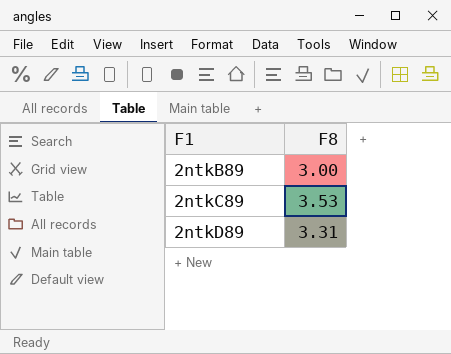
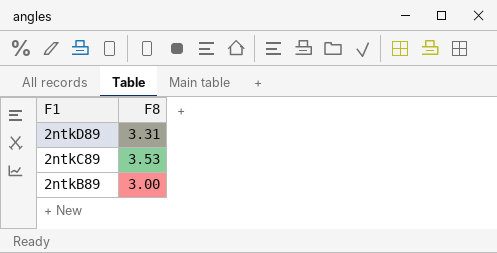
row order: F1 ascending -> F1 descending

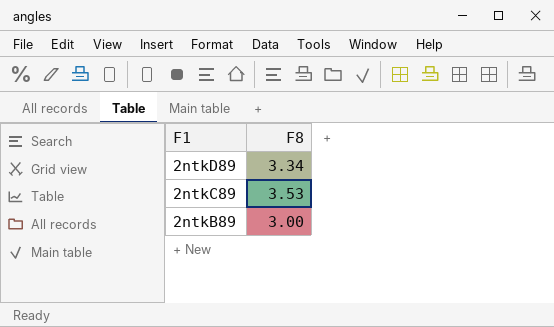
2ntkD89 | F8: 3.31 -> 3.34

